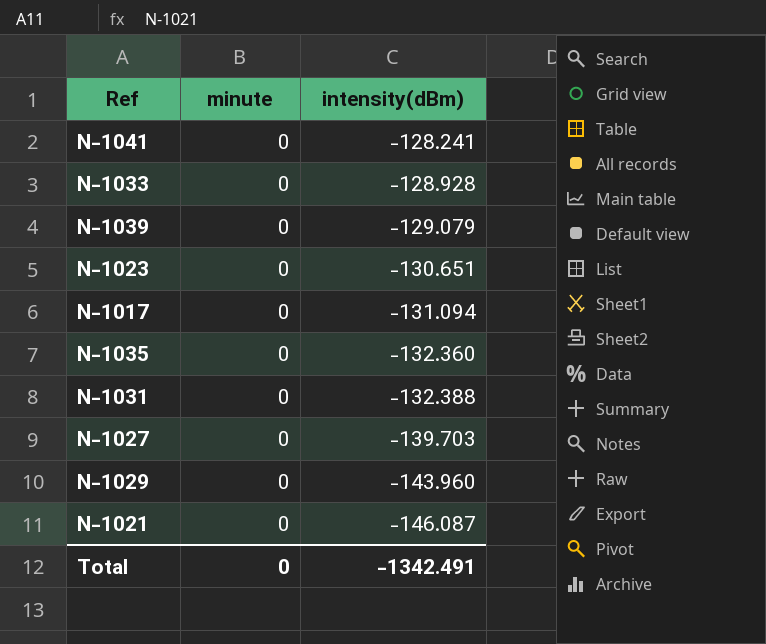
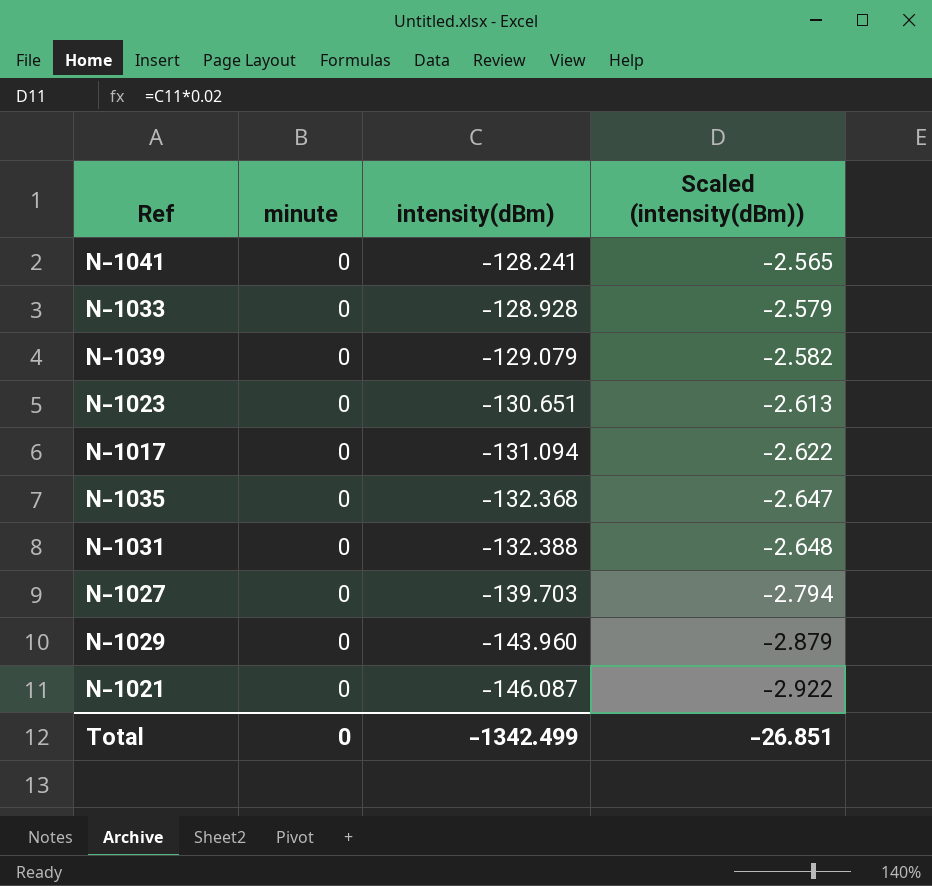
column Scaled (intensity(dBm)) | formula: none -> [intensity(dBm)] * 0.02
N-1035 | intensity(dBm): -132.360 -> -132.368
Total | intensity(dBm): -1342.491 -> -1342.499

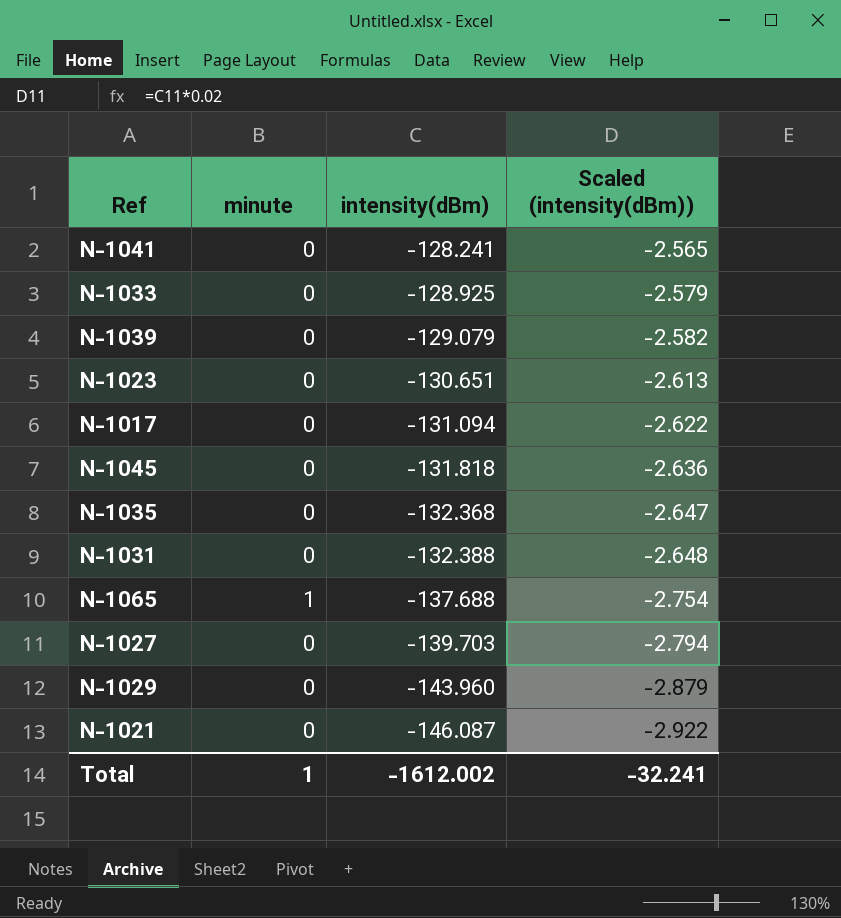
N-1033 | intensity(dBm): -128.928 -> -128.925
row N-1045: none -> 0 | -131.818 | -2.636
row N-1065: none -> 1 | -137.688 | -2.754
Total | minute: 0 -> 1
Total | intensity(dBm): -1342.499 -> -1612.002
Total | Scaled (intensity(dBm)): -26.851 -> -32.241

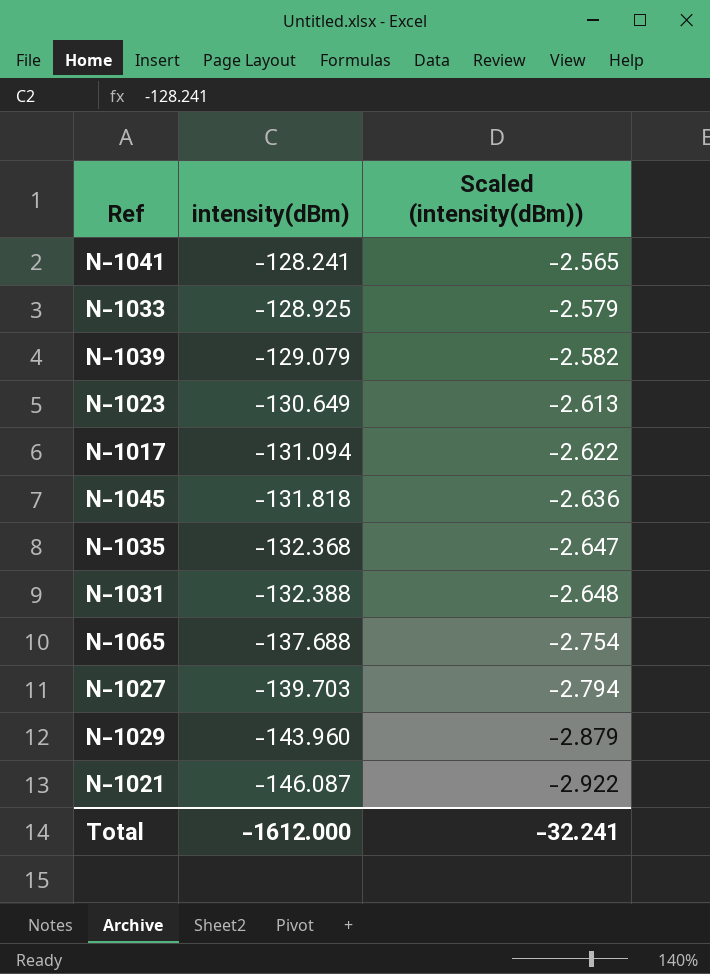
column minute | position: 2 -> none
N-1023 | intensity(dBm): -130.651 -> -130.649
Total | intensity(dBm): -1612.002 -> -1612.000

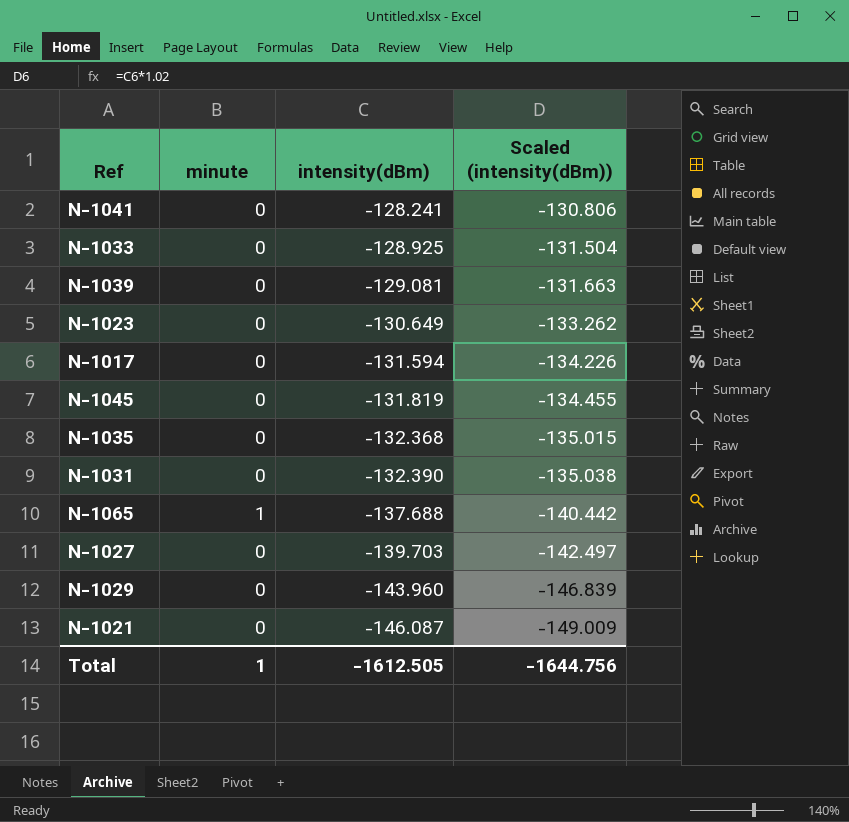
column minute | position: none -> 2
column Scaled (intensity(dBm)) | formula: [intensity(dBm)] * 0.02 -> [intensity(dBm)] * 1.02
N-1039 | intensity(dBm): -129.079 -> -129.081
N-1017 | intensity(dBm): -131.094 -> -131.594
N-1045 | intensity(dBm): -131.818 -> -131.819
N-1031 | intensity(dBm): -132.388 -> -132.390
Total | intensity(dBm): -1612.000 -> -1612.505
Total | Scaled (intensity(dBm)): -32.241 -> -1644.756

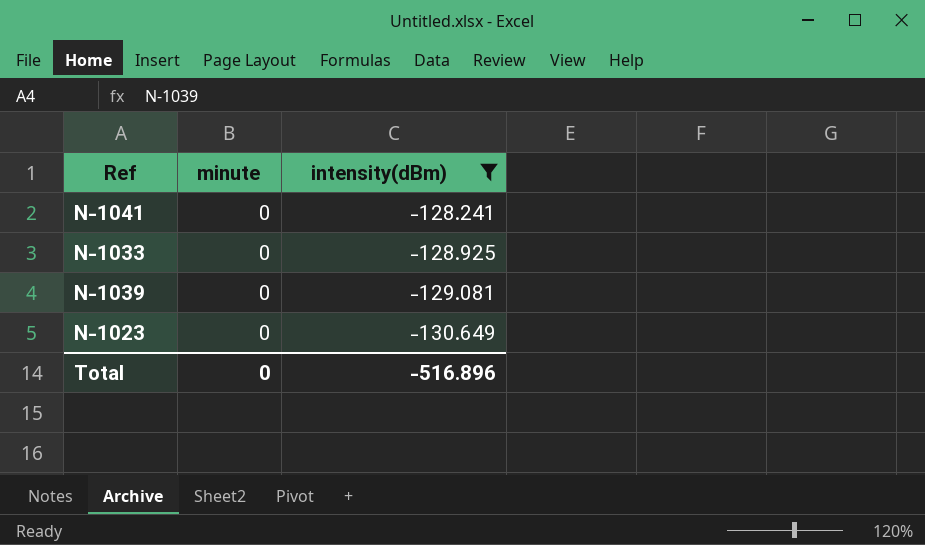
filter: none -> intensity(dBm) >= -130.649
column Scaled (intensity(dBm)) | formula: [intensity(dBm)] * 1.02 -> none
Total | minute: 1 -> 0
Total | intensity(dBm): -1612.505 -> -516.896

